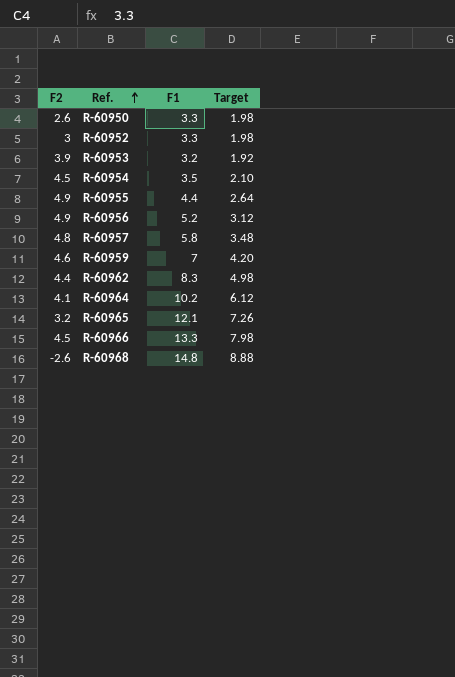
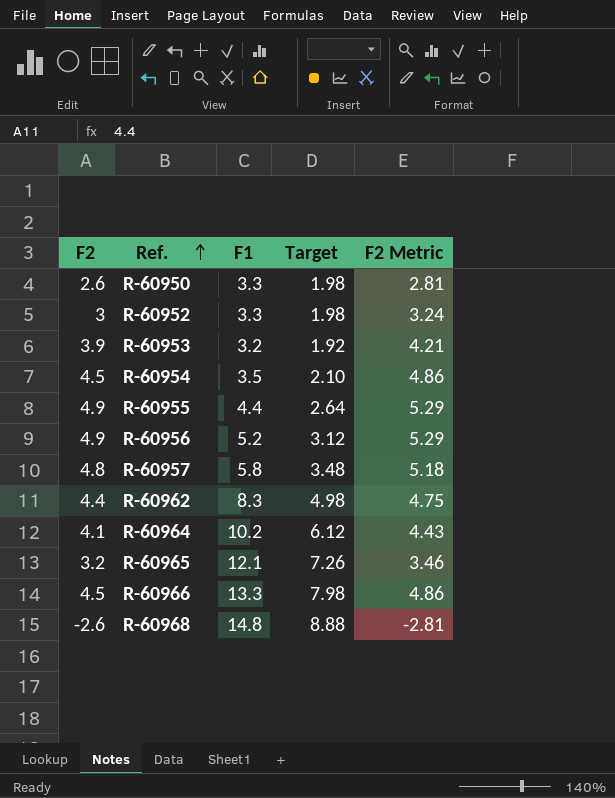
column F2 Metric | formula: none -> [F2] * 1.08
row R-60959: 4.6 | 7 | 4.20 -> none

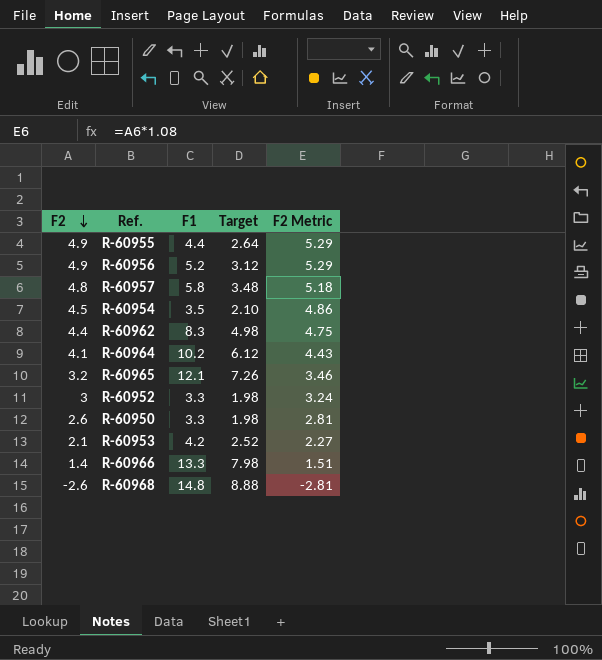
row order: Ref. ascending -> F2 descending
R-60953 | F2: 3.9 -> 2.1
R-60953 | F1: 3.2 -> 4.2
R-60953 | Target: 1.92 -> 2.52
R-60953 | F2 Metric: 4.21 -> 2.27
R-60966 | F2: 4.5 -> 1.4
R-60966 | F2 Metric: 4.86 -> 1.51

